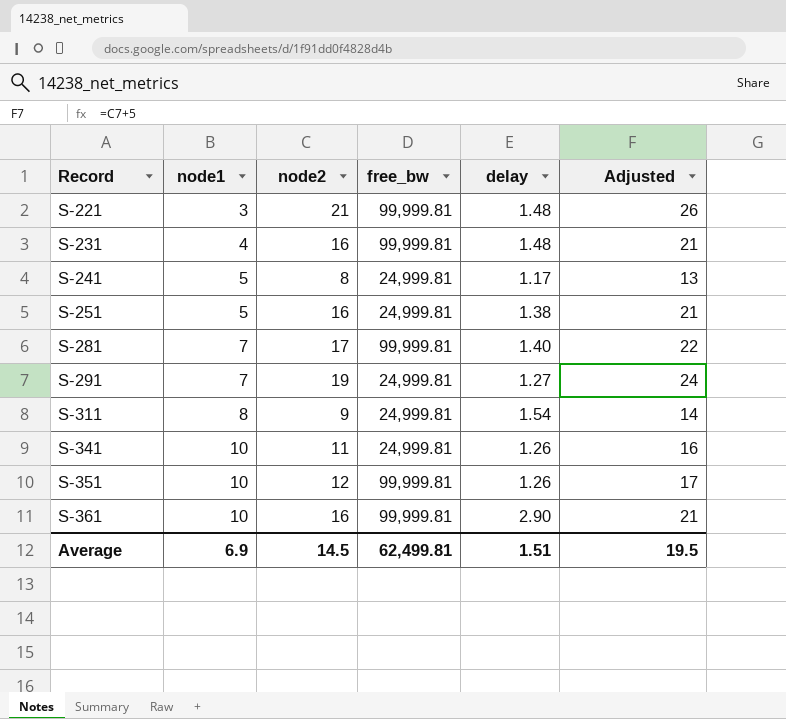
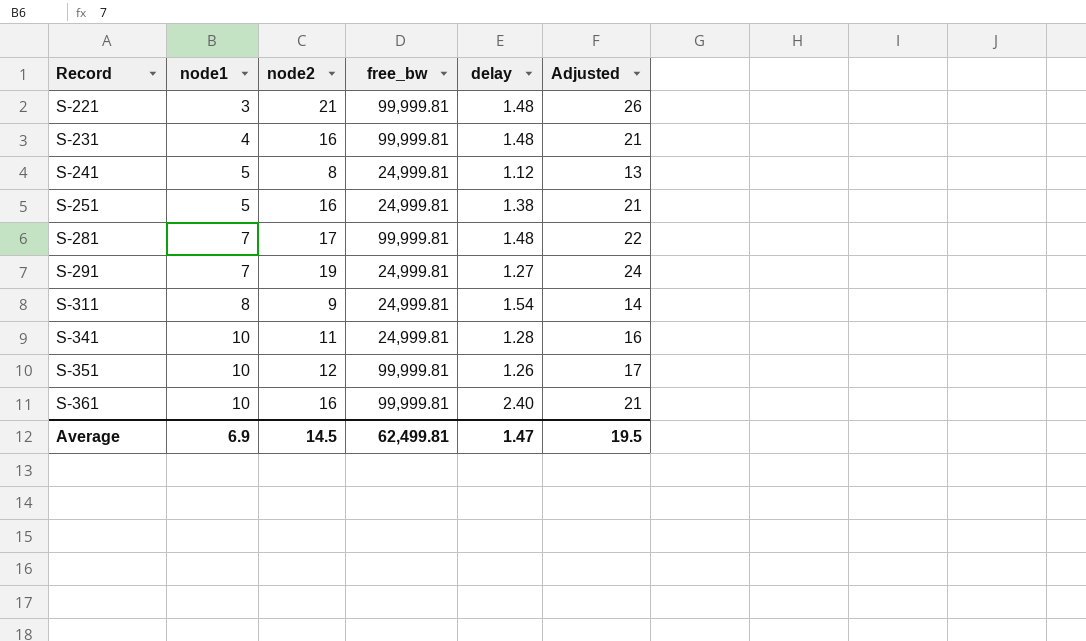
S-241 | delay: 1.17 -> 1.12
S-281 | delay: 1.40 -> 1.48
S-341 | delay: 1.26 -> 1.28
S-361 | delay: 2.90 -> 2.40
Average | delay: 1.51 -> 1.47

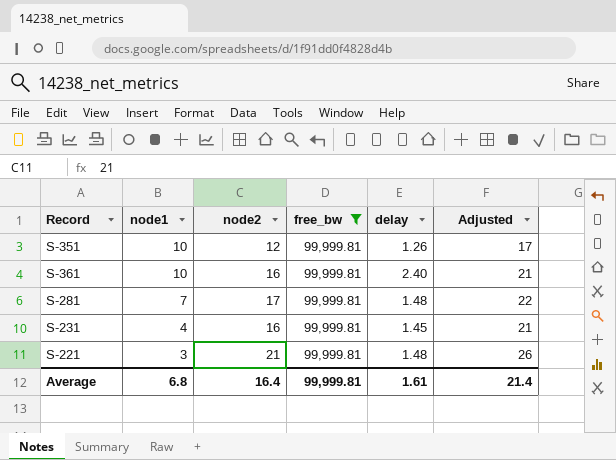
filter: none -> free_bw = 99,999.81
row order: Record ascending -> node1 descending
S-231 | delay: 1.48 -> 1.45
Average | node1: 6.9 -> 6.8
Average | node2: 14.5 -> 16.4
Average | free_bw: 62,499.81 -> 99,999.81
Average | delay: 1.47 -> 1.61
Average | Adjusted: 19.5 -> 21.4

